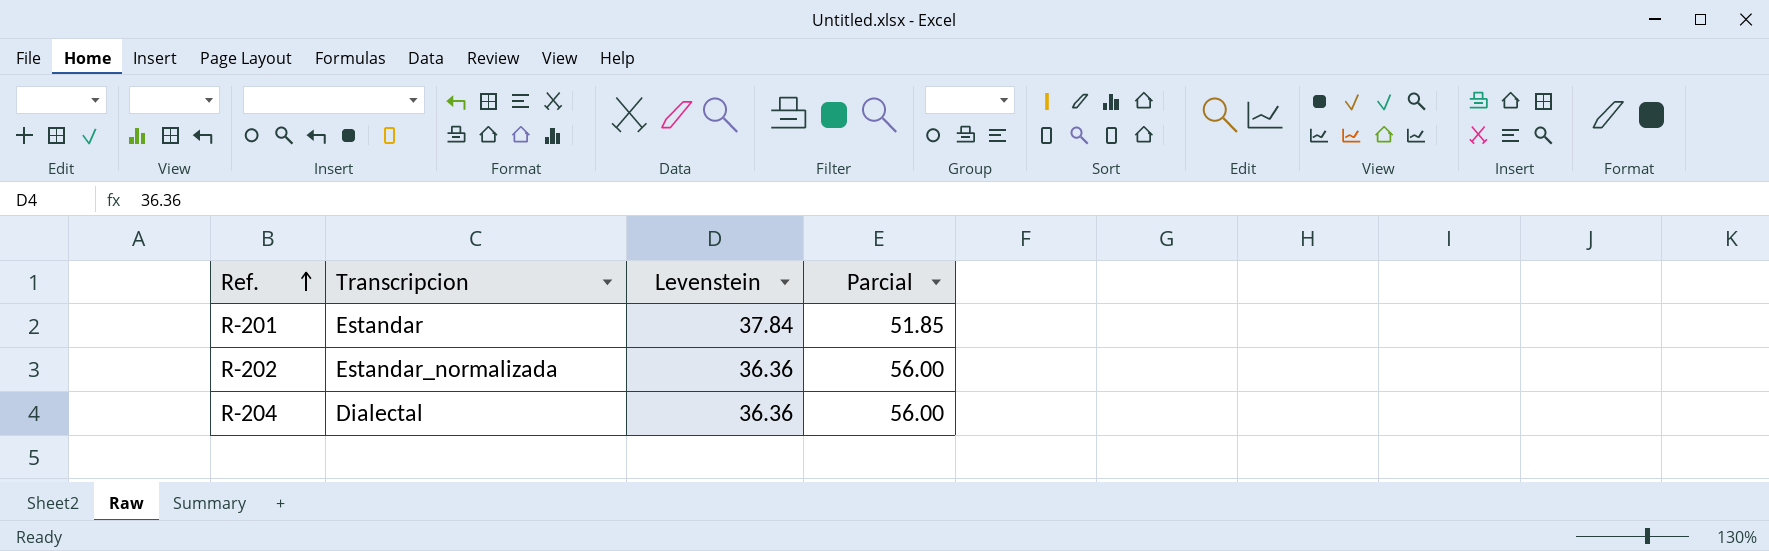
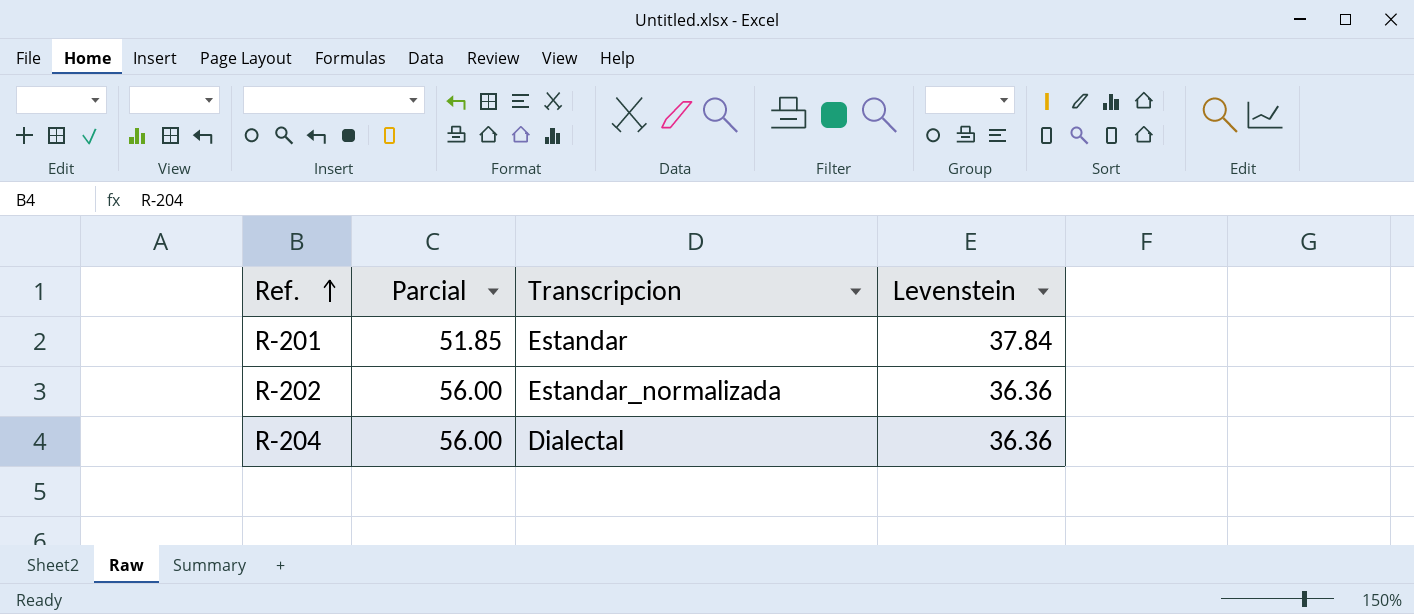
column Parcial | position: 4 -> 2

